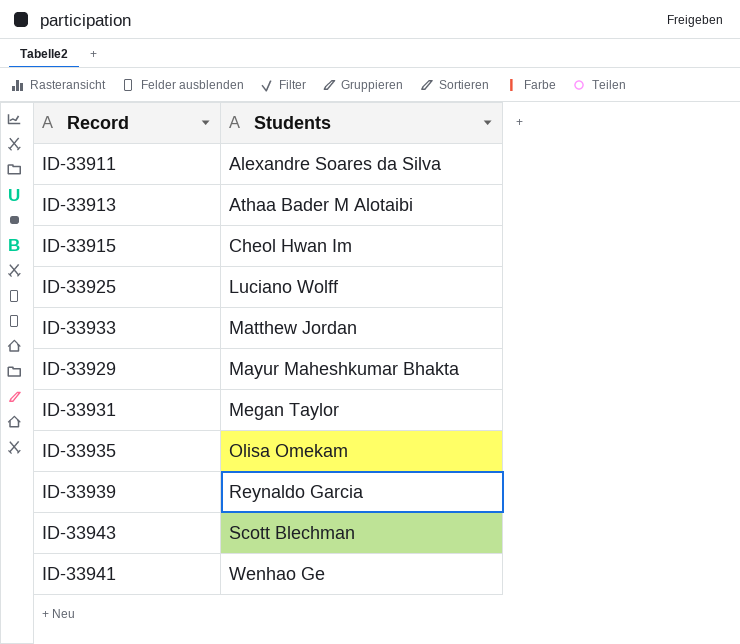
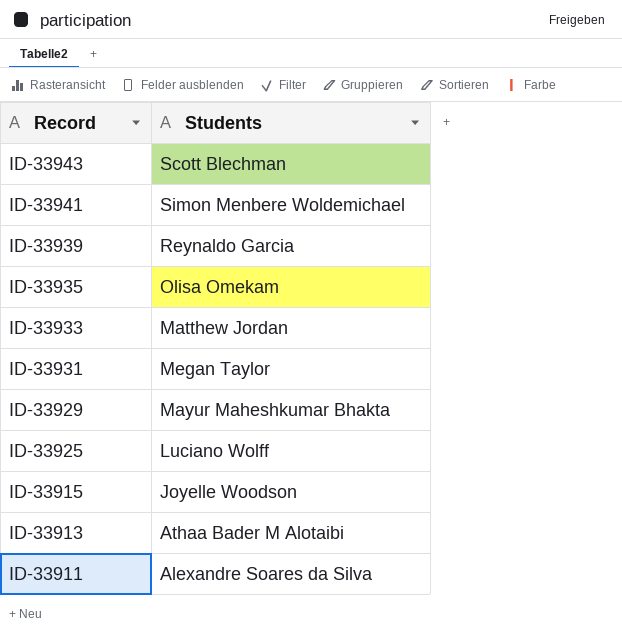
row order: Students ascending -> Record descending
ID-33941 | Students: Wenhao Ge -> Simon Menbere Woldemichael
ID-33915 | Students: Cheol Hwan Im -> Joyelle Woodson

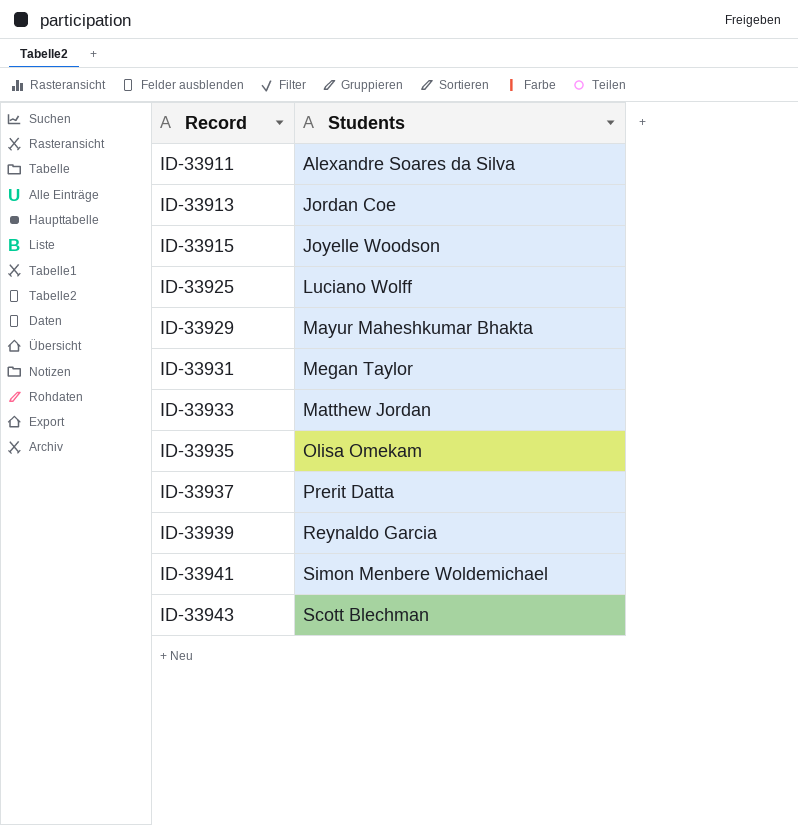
row order: Record descending -> Record ascending
ID-33913 | Students: Athaa Bader M Alotaibi -> Jordan Coe
row ID-33937: none -> Prerit Datta

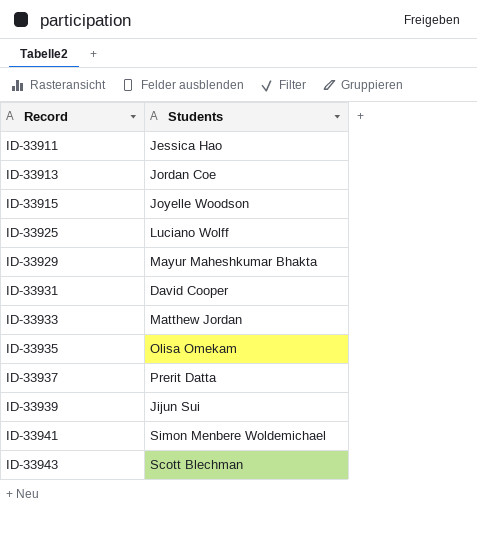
ID-33911 | Students: Alexandre Soares da Silva -> Jessica Hao
ID-33931 | Students: Megan Taylor -> David Cooper
ID-33939 | Students: Reynaldo Garcia -> Jijun Sui

